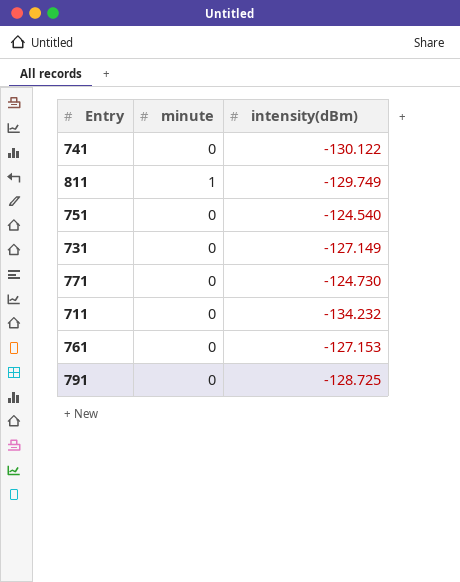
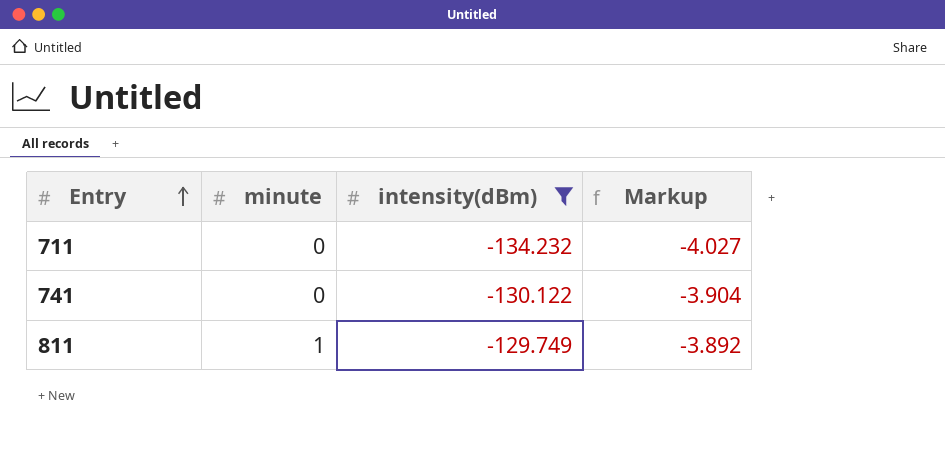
filter: none -> intensity(dBm) <= -129.749
row order: none -> Entry ascending
column Markup | formula: none -> [intensity(dBm)] * 0.03

